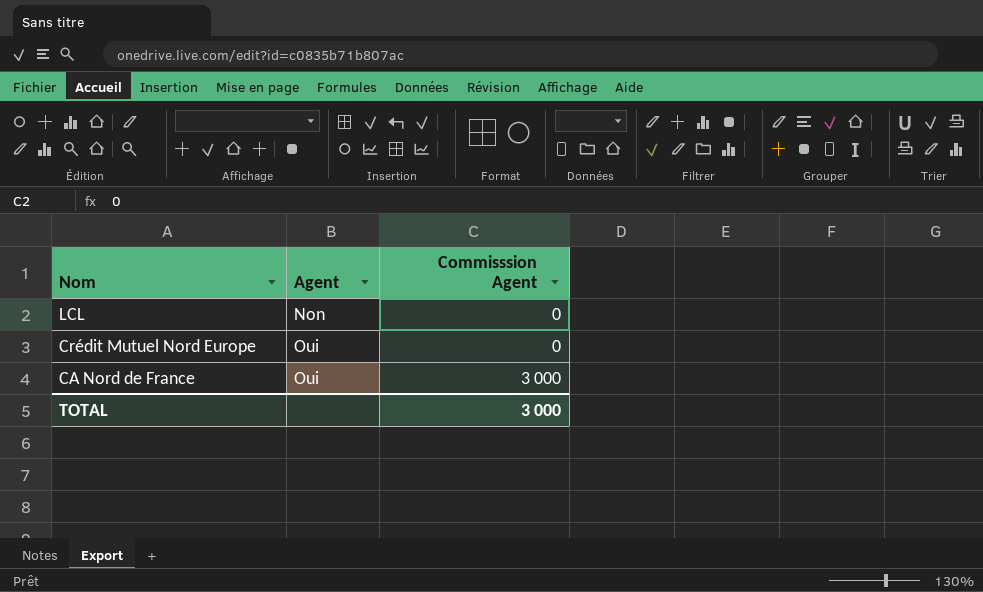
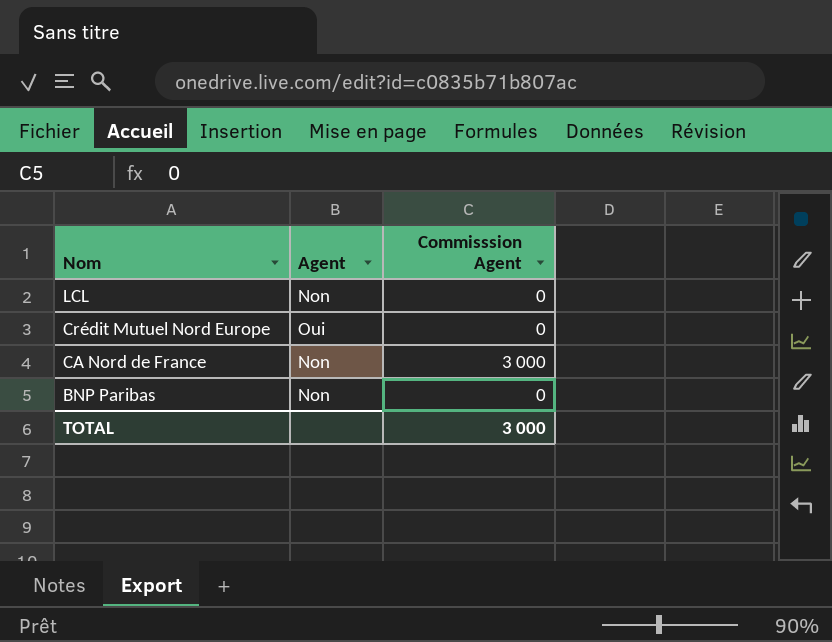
CA Nord de France | Agent: Oui -> Non
row BNP Paribas: none -> Non | 0

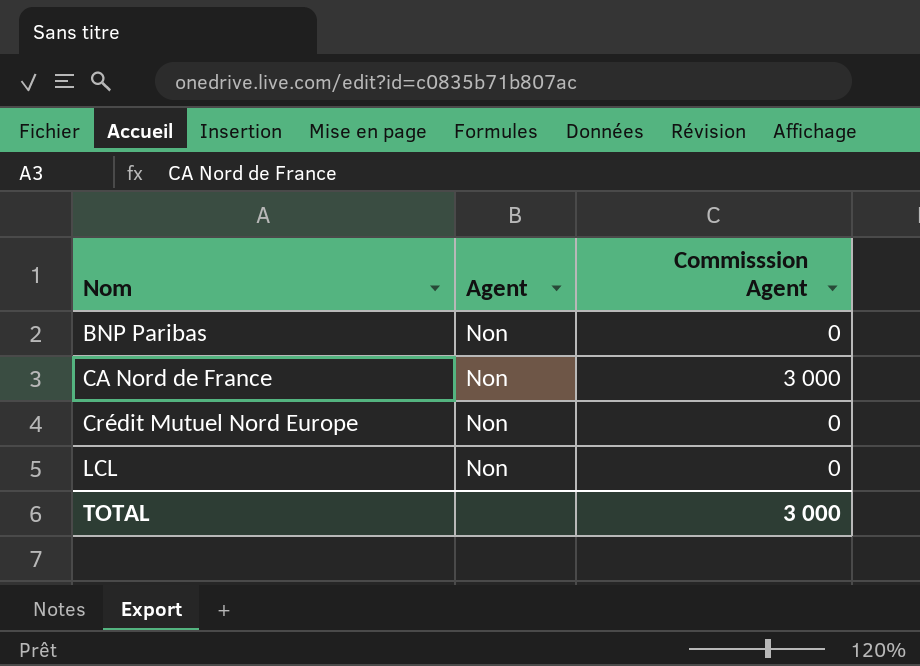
row order: Nom descending -> Nom ascending
Crédit Mutuel Nord Europe | Agent: Oui -> Non

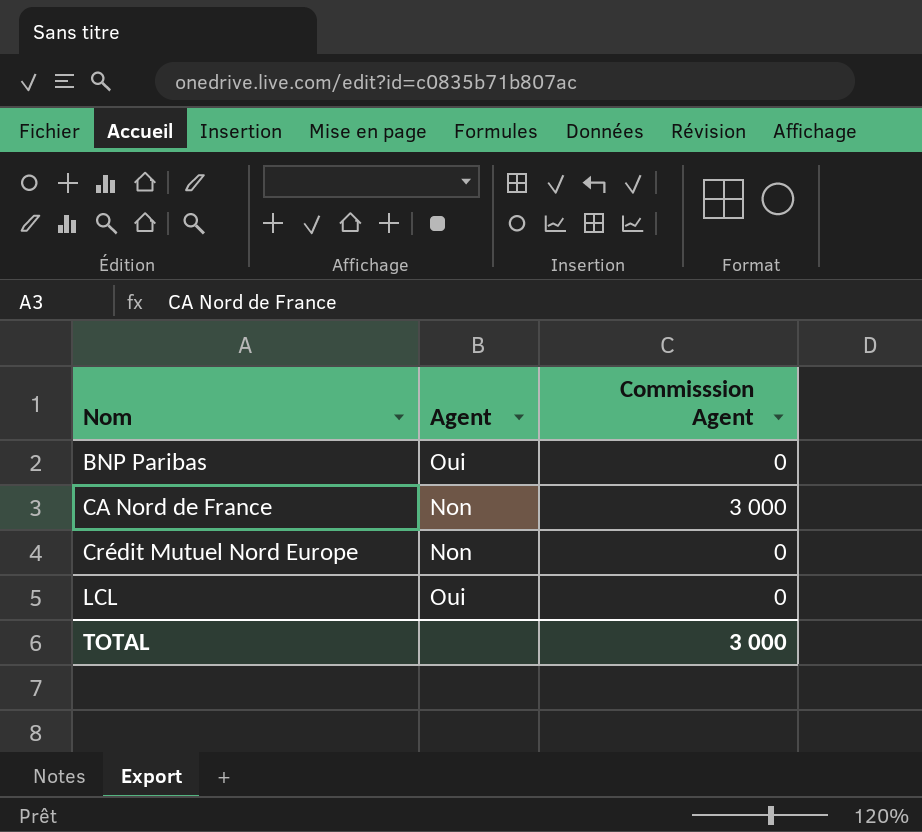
BNP Paribas | Agent: Non -> Oui
LCL | Agent: Non -> Oui

